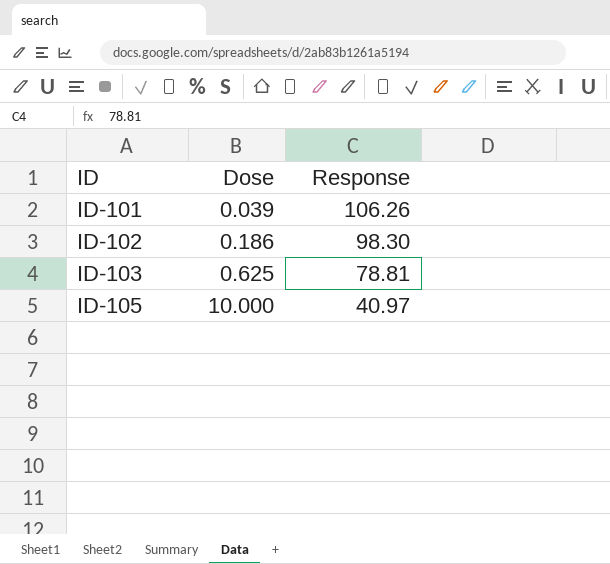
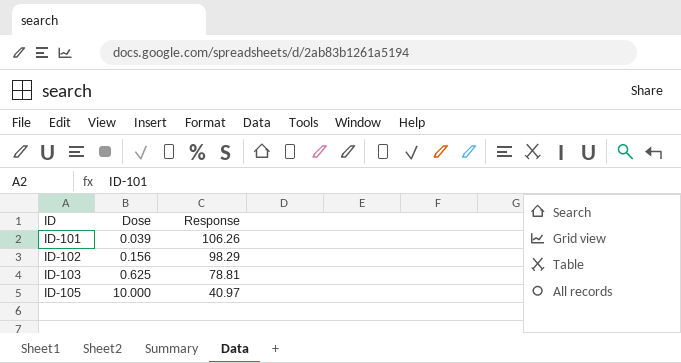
ID-102 | Dose: 0.186 -> 0.156
ID-102 | Response: 98.30 -> 98.29

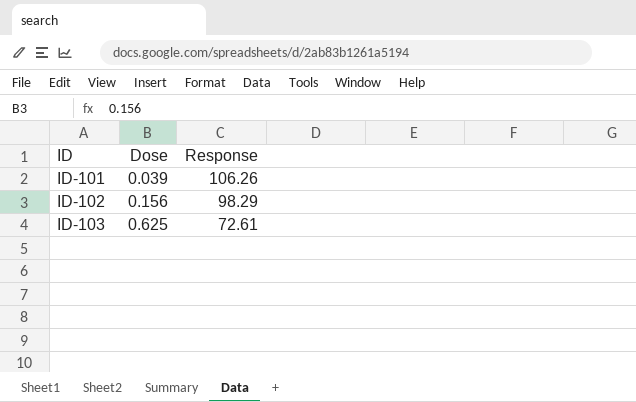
row ID-105: 10.000 | 40.97 -> none
ID-103 | Response: 78.81 -> 72.61

